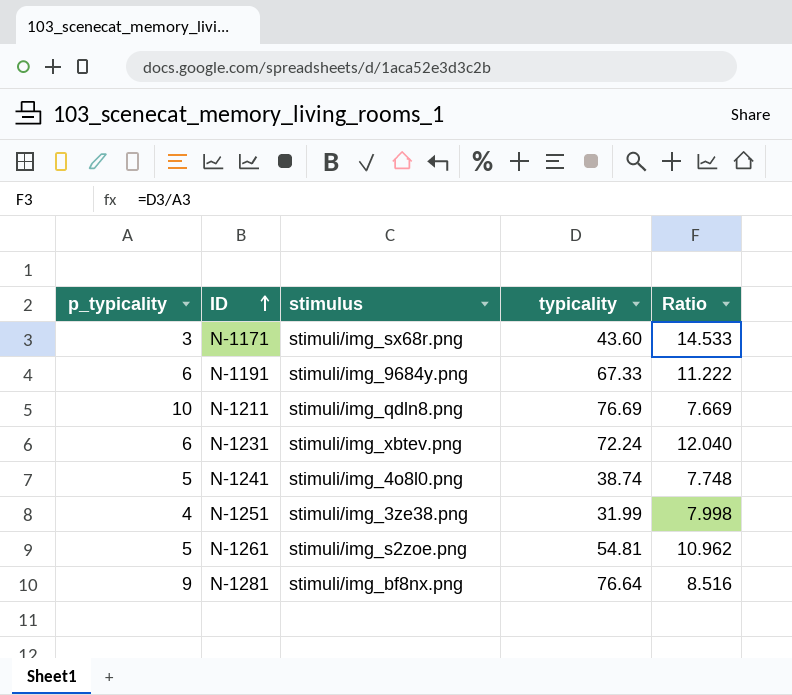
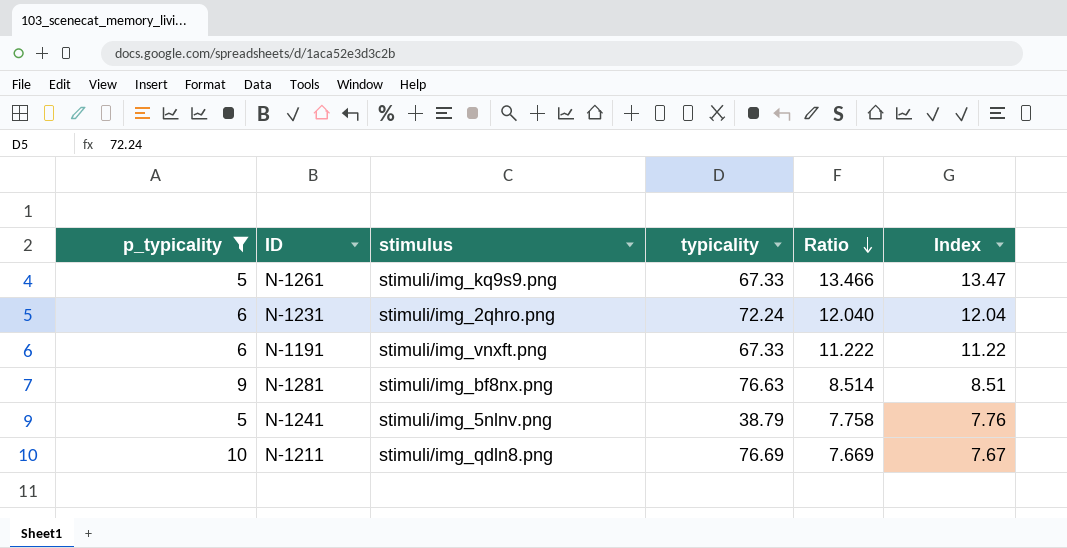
filter: none -> p_typicality >= 5
row order: ID ascending -> Ratio descending
column Index | formula: none -> [typicality] / [p_typicality]
N-1261 | stimulus: stimuli/img_s2zoe.png -> stimuli/img_kq9s9.png
N-1261 | typicality: 54.81 -> 67.33
N-1261 | Ratio: 10.962 -> 13.466
N-1231 | stimulus: stimuli/img_xbtev.png -> stimuli/img_2qhro.png
N-1191 | stimulus: stimuli/img_9684y.png -> stimuli/img_vnxft.png
N-1281 | typicality: 76.64 -> 76.63
N-1281 | Ratio: 8.516 -> 8.514
N-1241 | stimulus: stimuli/img_4o8l0.png -> stimuli/img_5nlnv.png
N-1241 | typicality: 38.74 -> 38.79
N-1241 | Ratio: 7.748 -> 7.758

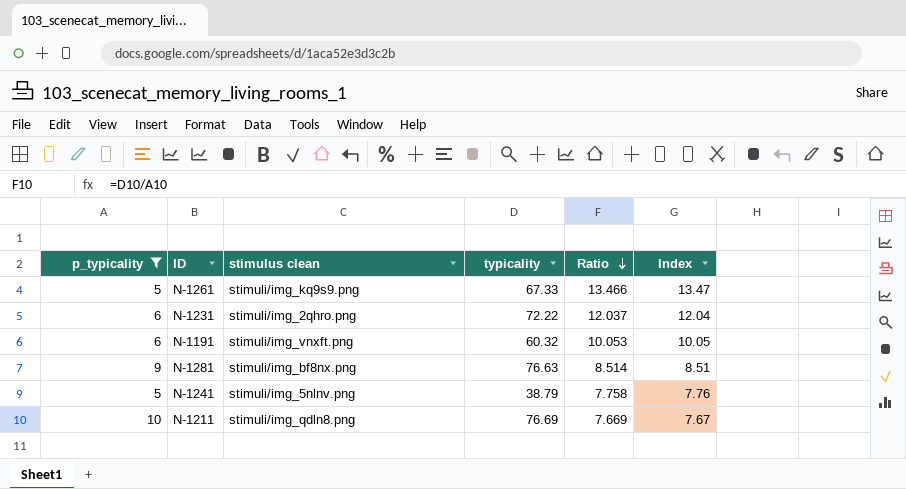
column name: stimulus -> stimulus clean
N-1231 | typicality: 72.24 -> 72.22
N-1231 | Ratio: 12.040 -> 12.037
N-1191 | typicality: 67.33 -> 60.32
N-1191 | Ratio: 11.222 -> 10.053
N-1191 | Index: 11.22 -> 10.05

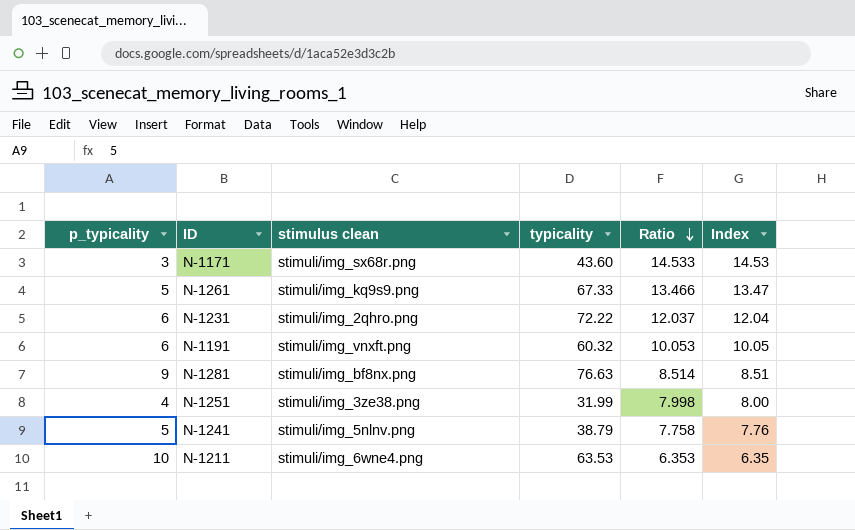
filter: p_typicality >= 5 -> none
N-1211 | stimulus clean: stimuli/img_qdln8.png -> stimuli/img_6wne4.png
N-1211 | typicality: 76.69 -> 63.53
N-1211 | Ratio: 7.669 -> 6.353
N-1211 | Index: 7.67 -> 6.35

